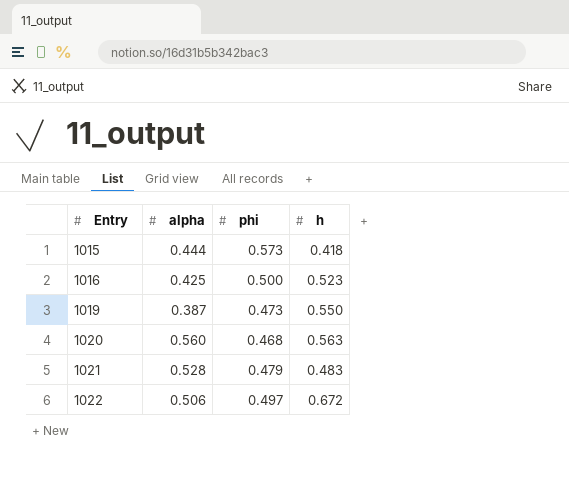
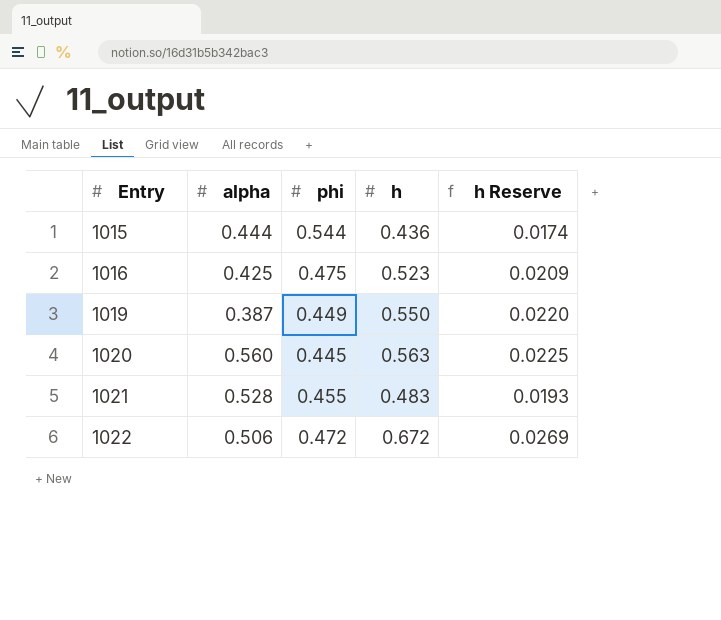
column h Reserve | formula: none -> [h] * 0.04
1015 | phi: 0.573 -> 0.544
1015 | h: 0.418 -> 0.436
1016 | phi: 0.500 -> 0.475
1019 | phi: 0.473 -> 0.449
1020 | phi: 0.468 -> 0.445
1021 | phi: 0.479 -> 0.455
1022 | phi: 0.497 -> 0.472

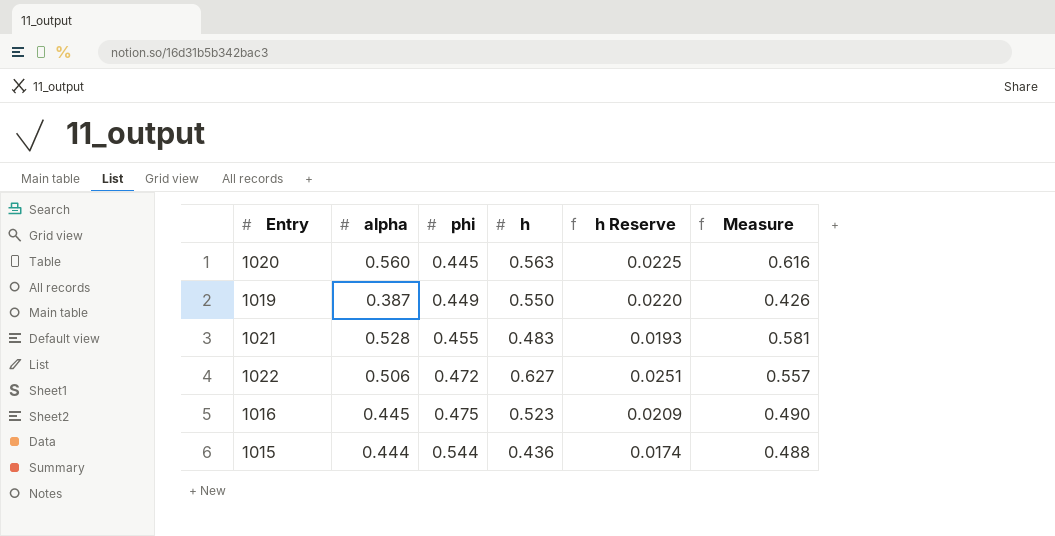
row order: Entry ascending -> phi ascending
column Measure | formula: none -> [alpha] * 1.1
1022 | h: 0.672 -> 0.627
1022 | h Reserve: 0.0269 -> 0.0251
1016 | alpha: 0.425 -> 0.445

